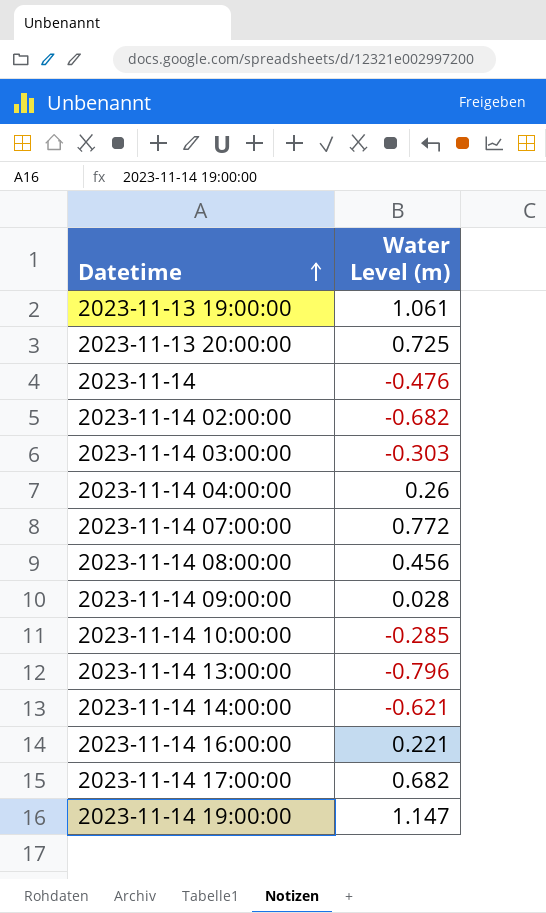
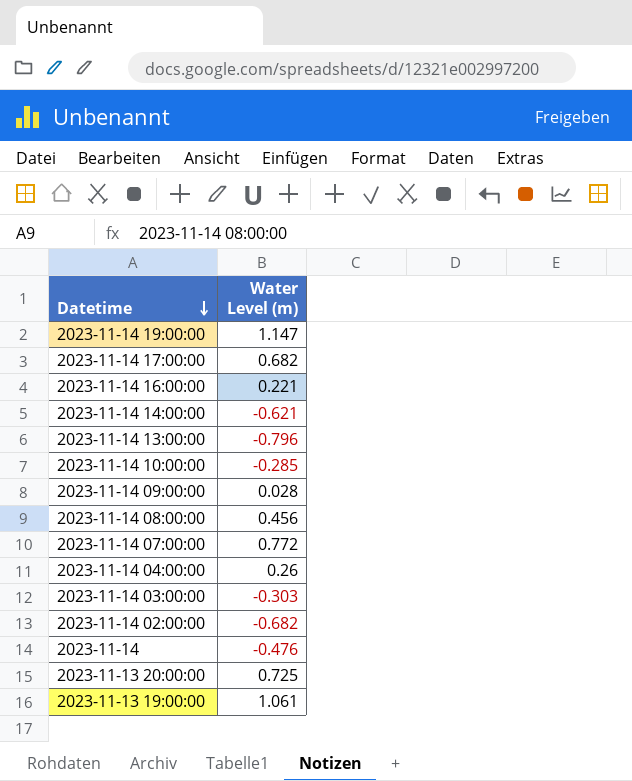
row order: Datetime ascending -> Datetime descending

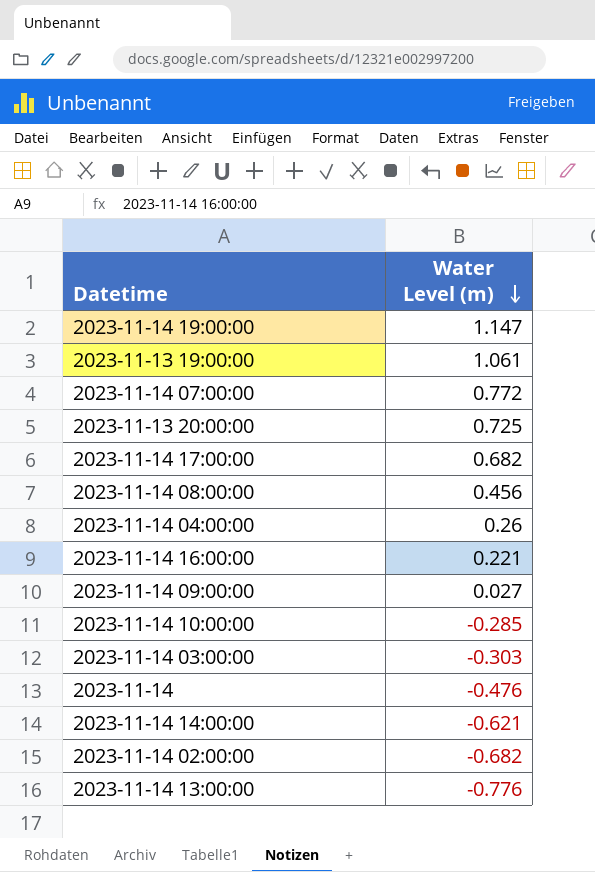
row order: Datetime descending -> Water Level (m) descending
2023-11-14 09:00:00 | Water Level (m): 0.028 -> 0.027
2023-11-14 13:00:00 | Water Level (m): -0.796 -> -0.776

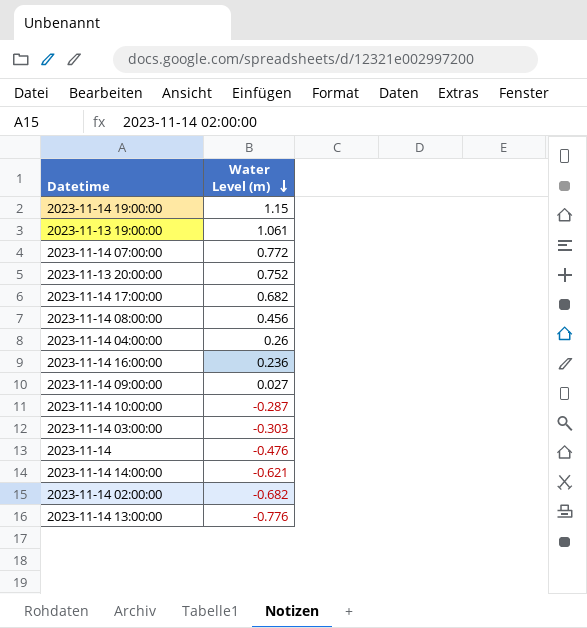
2023-11-14 19:00:00 | Water Level (m): 1.147 -> 1.15
2023-11-13 20:00:00 | Water Level (m): 0.725 -> 0.752
2023-11-14 16:00:00 | Water Level (m): 0.221 -> 0.236
2023-11-14 10:00:00 | Water Level (m): -0.285 -> -0.287

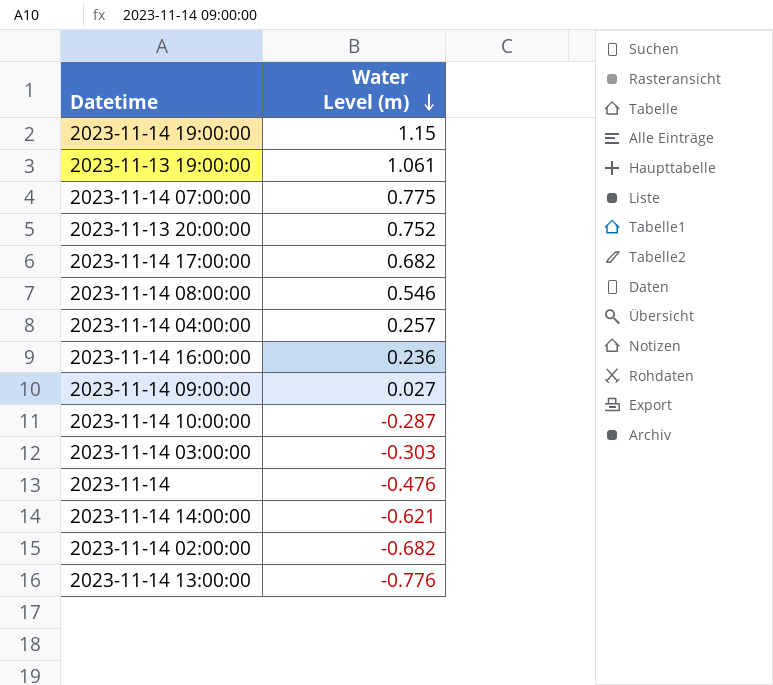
2023-11-14 07:00:00 | Water Level (m): 0.772 -> 0.775
2023-11-14 08:00:00 | Water Level (m): 0.456 -> 0.546
2023-11-14 04:00:00 | Water Level (m): 0.26 -> 0.257

